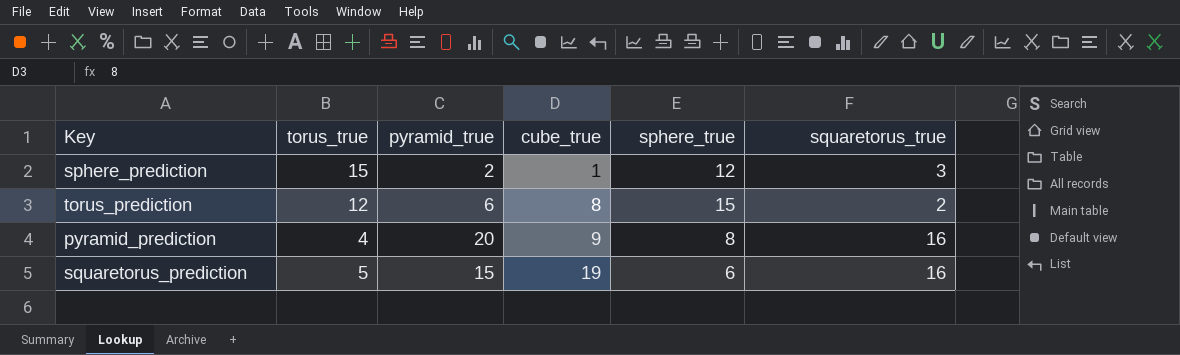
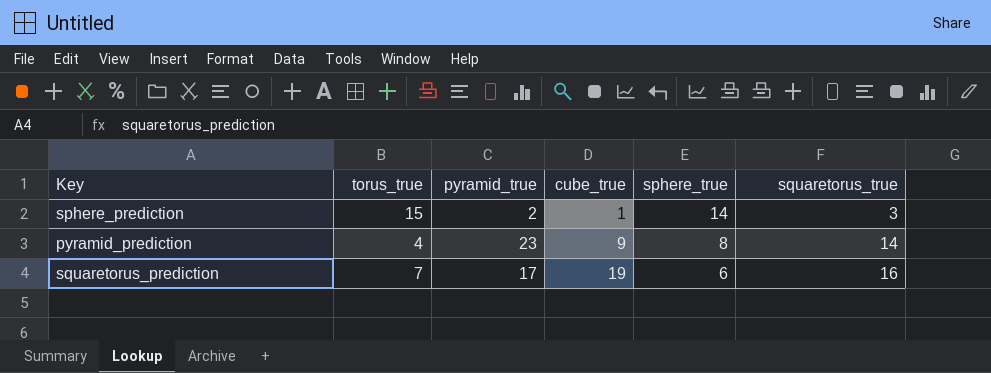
row torus_prediction: 12 | 6 | 8 | 15 | 2 -> none
sphere_prediction | sphere_true: 12 -> 14
pyramid_prediction | pyramid_true: 20 -> 23
pyramid_prediction | squaretorus_true: 16 -> 14
squaretorus_prediction | torus_true: 5 -> 7
squaretorus_prediction | pyramid_true: 15 -> 17

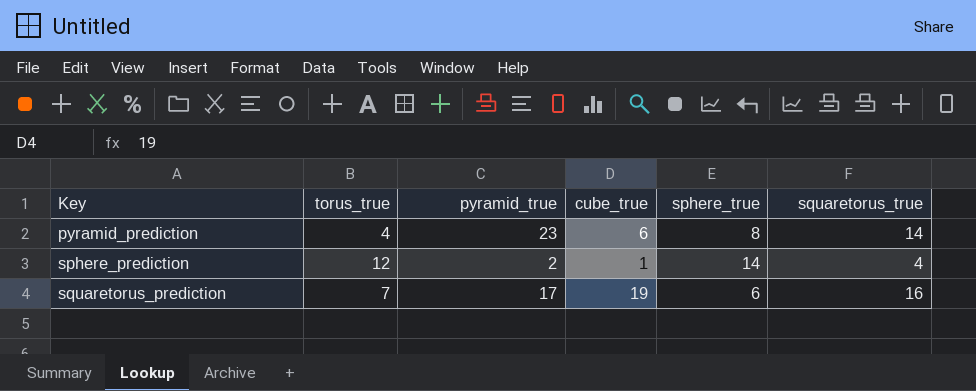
row order: cube_true ascending -> Key ascending
pyramid_prediction | cube_true: 9 -> 6
sphere_prediction | torus_true: 15 -> 12
sphere_prediction | squaretorus_true: 3 -> 4

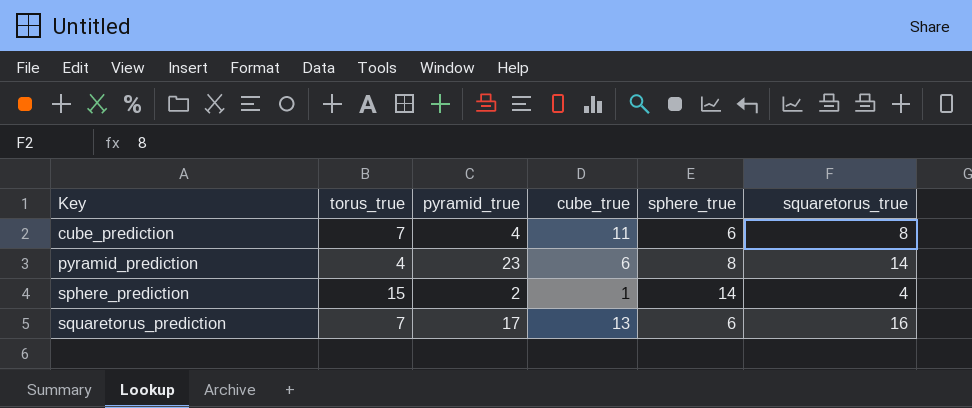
row cube_prediction: none -> 7 | 4 | 11 | 6 | 8
sphere_prediction | torus_true: 12 -> 15
squaretorus_prediction | cube_true: 19 -> 13

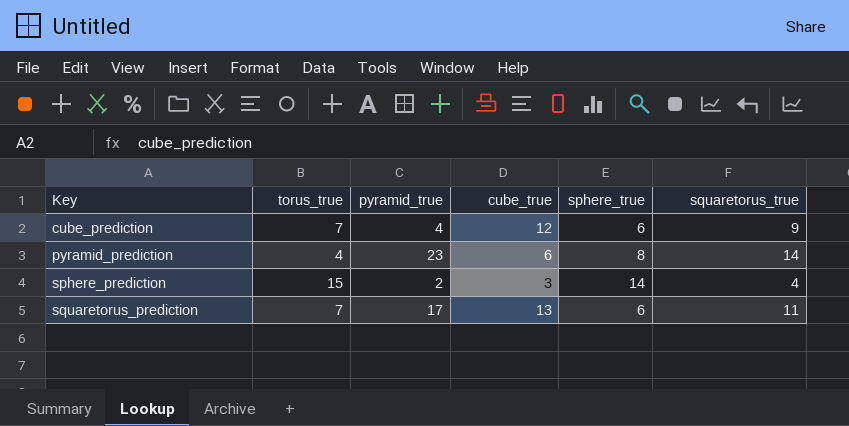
cube_prediction | cube_true: 11 -> 12
cube_prediction | squaretorus_true: 8 -> 9
sphere_prediction | cube_true: 1 -> 3
squaretorus_prediction | squaretorus_true: 16 -> 11

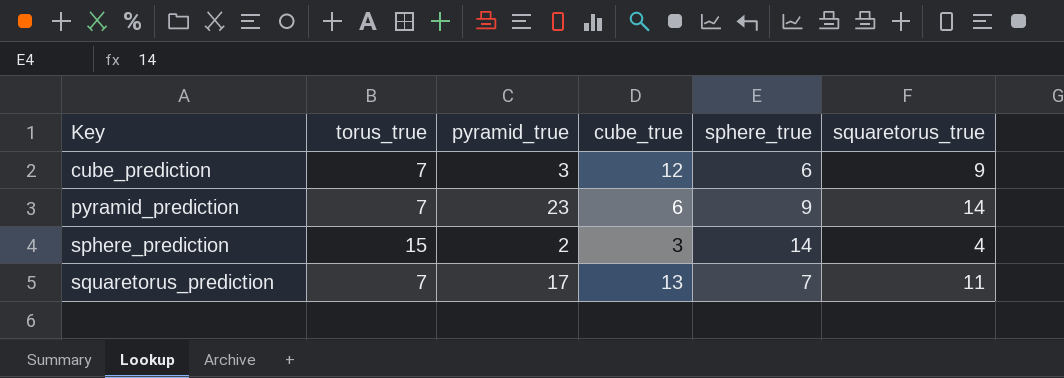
cube_prediction | pyramid_true: 4 -> 3
pyramid_prediction | torus_true: 4 -> 7
pyramid_prediction | sphere_true: 8 -> 9
squaretorus_prediction | sphere_true: 6 -> 7

